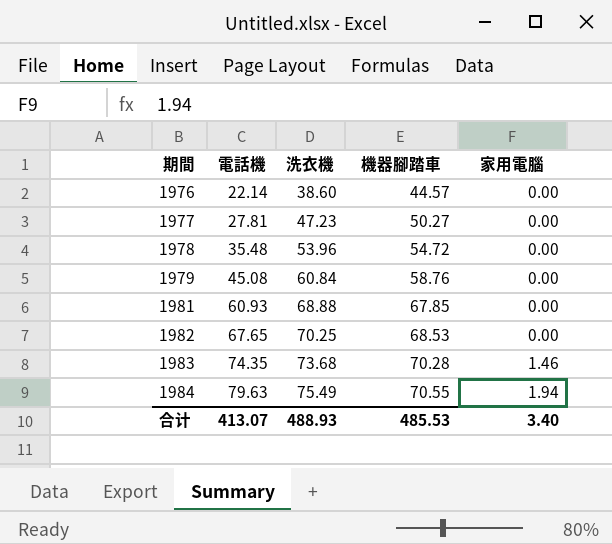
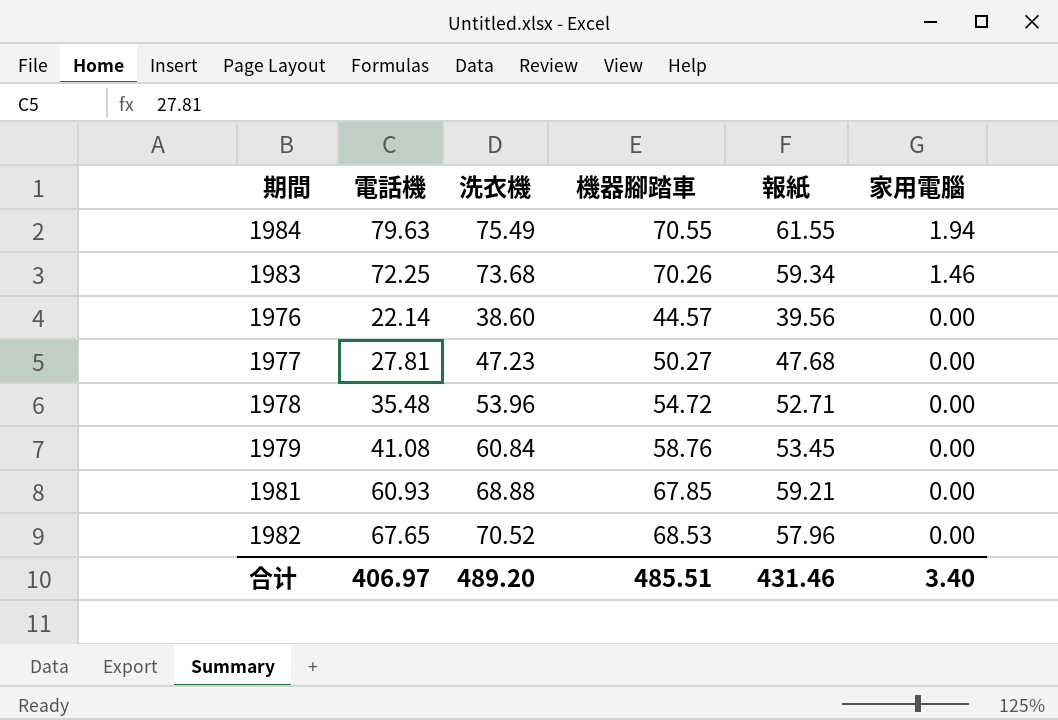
row order: 期間 ascending -> 家用電腦 descending
column 報紙 | position: none -> 5
1983 | 電話機: 74.35 -> 72.25
1983 | 機器腳踏車: 70.28 -> 70.26
1979 | 電話機: 45.08 -> 41.08
1982 | 洗衣機: 70.25 -> 70.52
合计 | 電話機: 413.07 -> 406.97
合计 | 洗衣機: 488.93 -> 489.20
合计 | 機器腳踏車: 485.53 -> 485.51

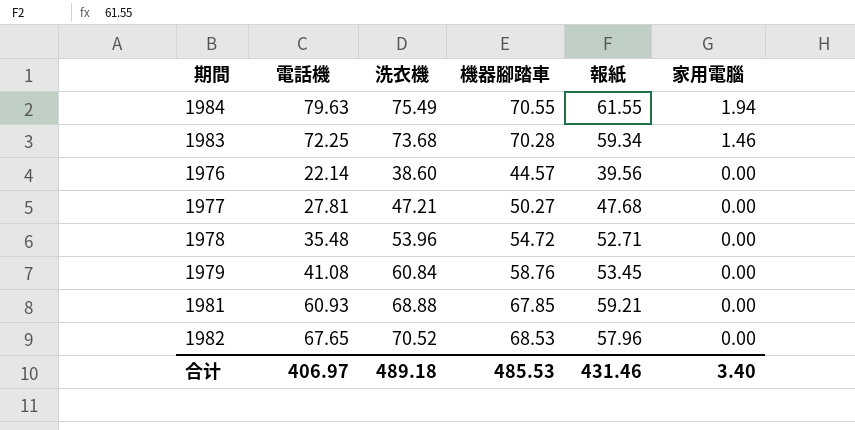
1983 | 機器腳踏車: 70.26 -> 70.28
1977 | 洗衣機: 47.23 -> 47.21
合计 | 洗衣機: 489.20 -> 489.18
合计 | 機器腳踏車: 485.51 -> 485.53

